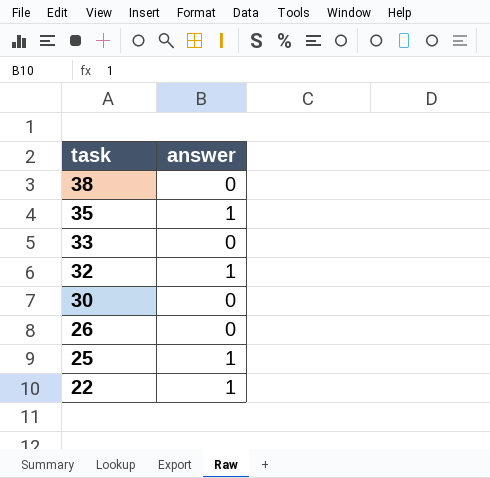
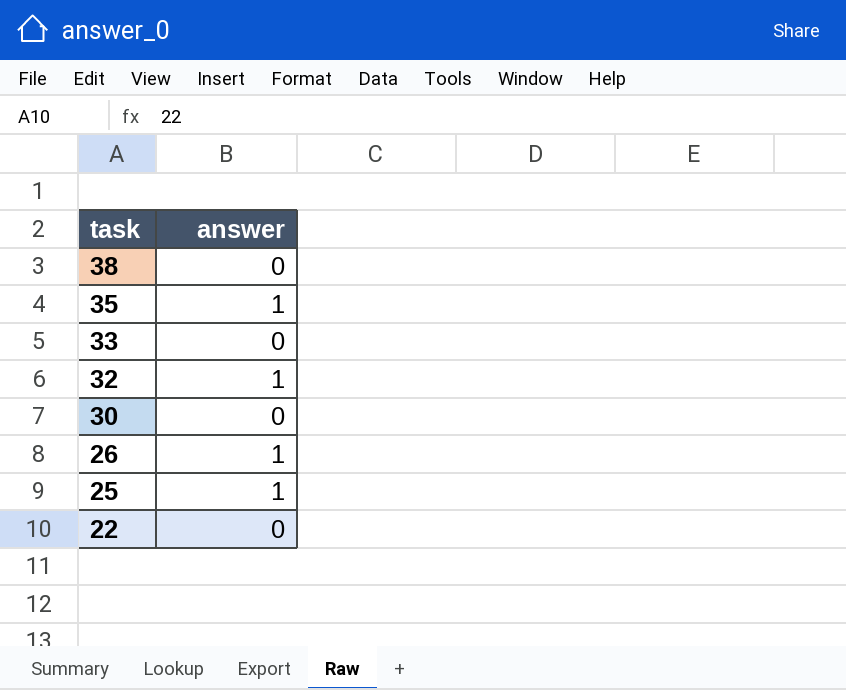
26 | answer: 0 -> 1
22 | answer: 1 -> 0

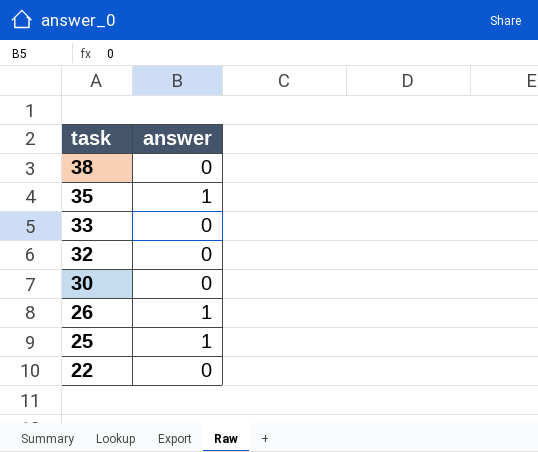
32 | answer: 1 -> 0

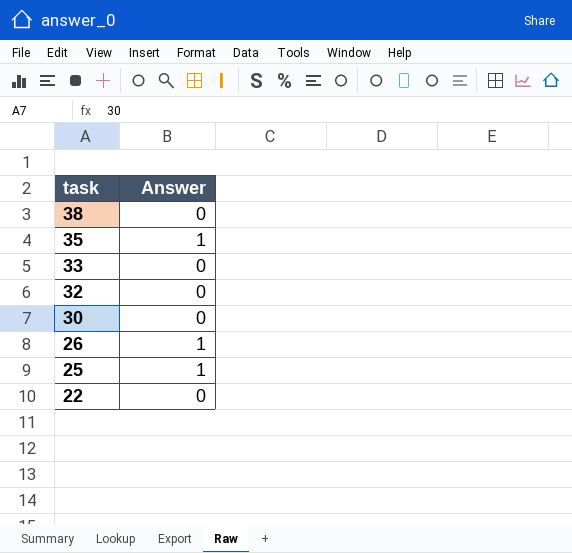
column name: answer -> Answer

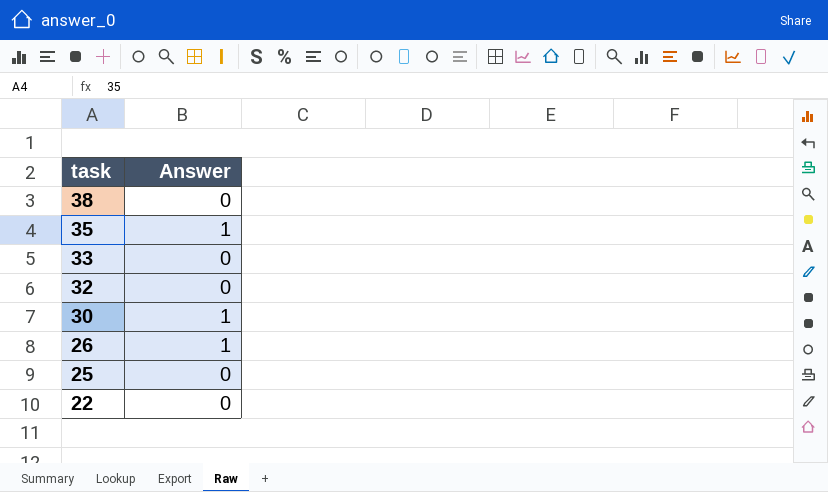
30 | Answer: 0 -> 1
25 | Answer: 1 -> 0

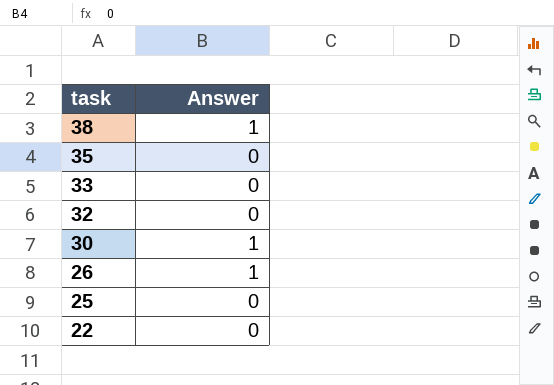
38 | Answer: 0 -> 1
35 | Answer: 1 -> 0

